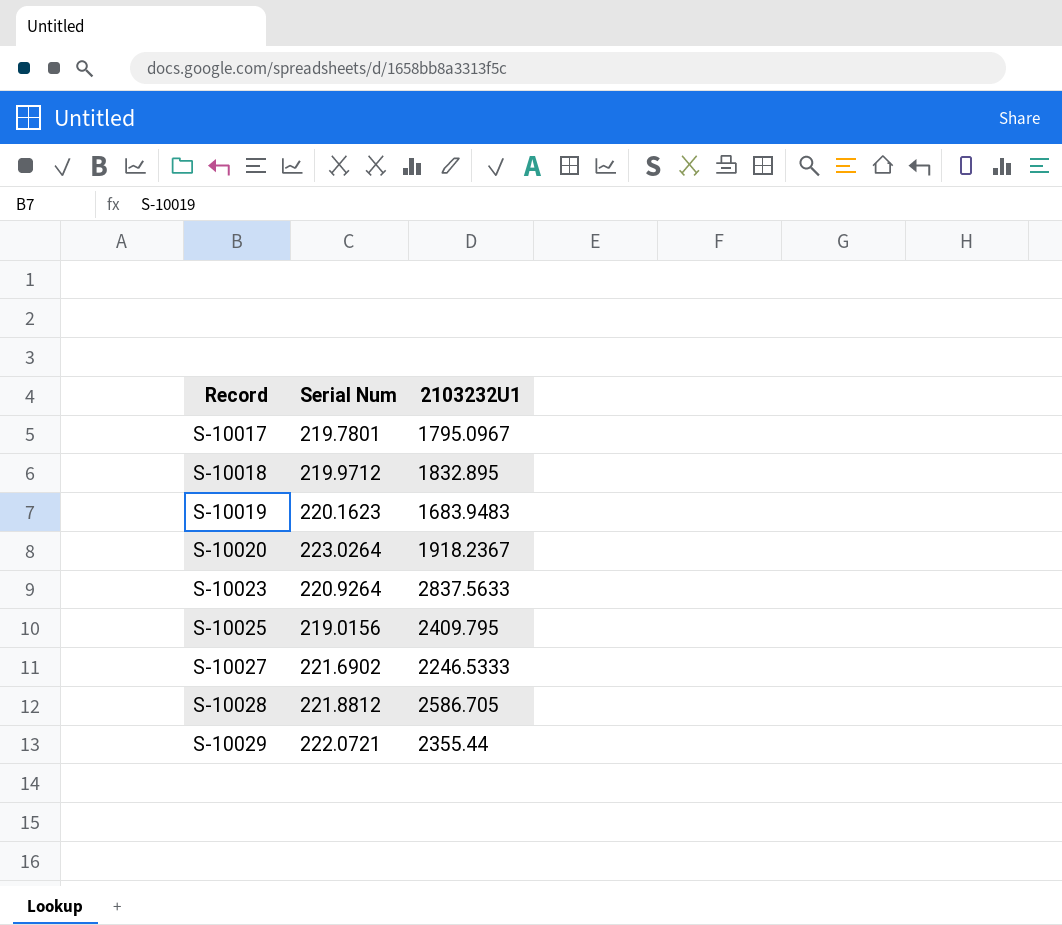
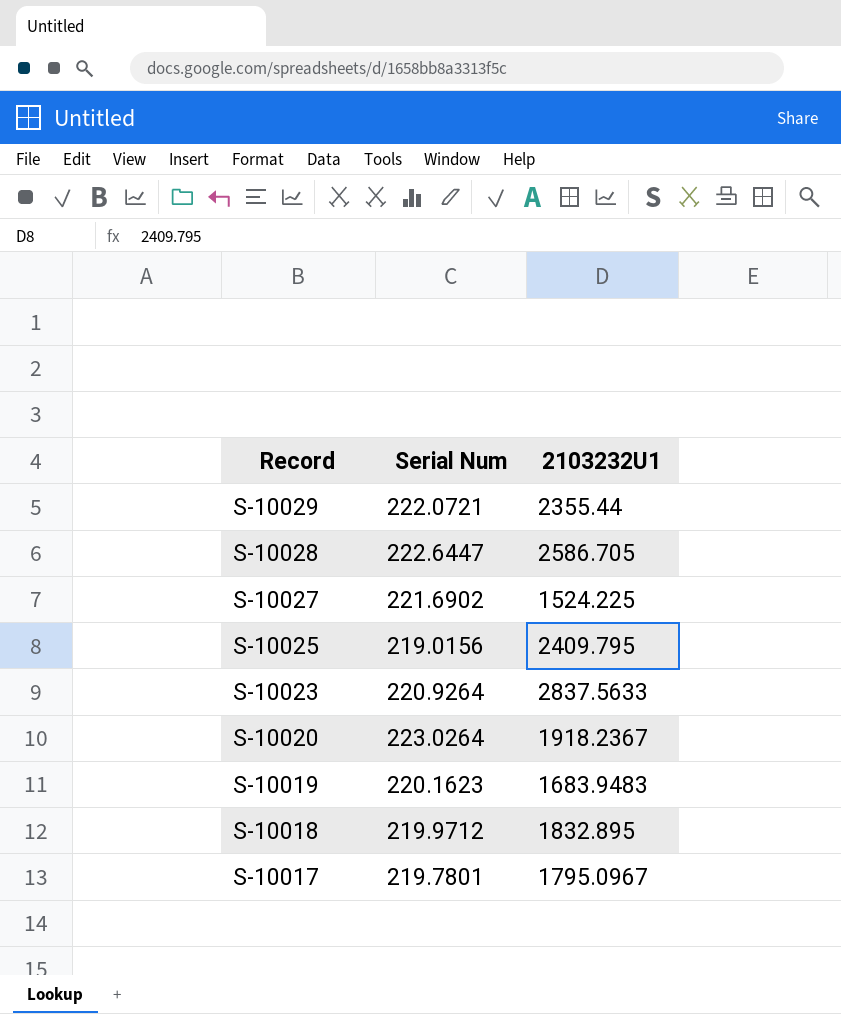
row order: Record ascending -> Record descending
S-10028 | Serial Num: 221.8812 -> 222.6447
S-10027 | 2103232U1: 2246.5333 -> 1524.225

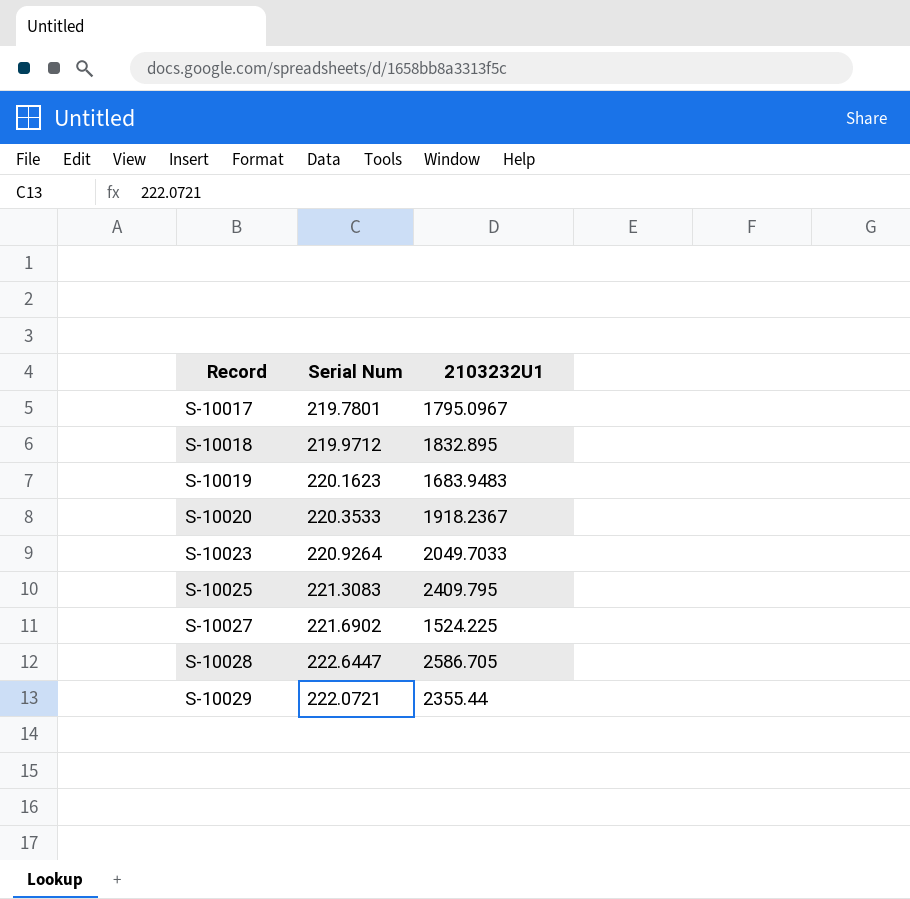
row order: Record descending -> Record ascending
S-10020 | Serial Num: 223.0264 -> 220.3533
S-10023 | 2103232U1: 2837.5633 -> 2049.7033
S-10025 | Serial Num: 219.0156 -> 221.3083

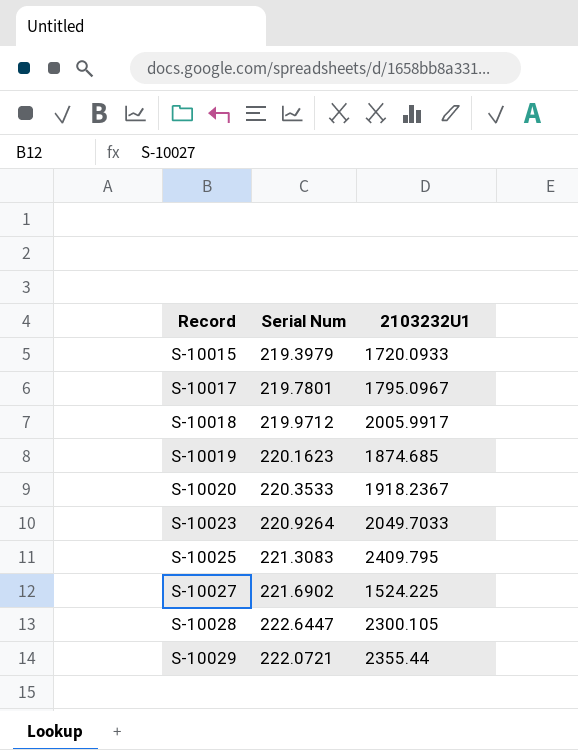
row S-10015: none -> 219.3979 | 1720.0933
S-10018 | 2103232U1: 1832.895 -> 2005.9917
S-10019 | 2103232U1: 1683.9483 -> 1874.685
S-10028 | 2103232U1: 2586.705 -> 2300.105

